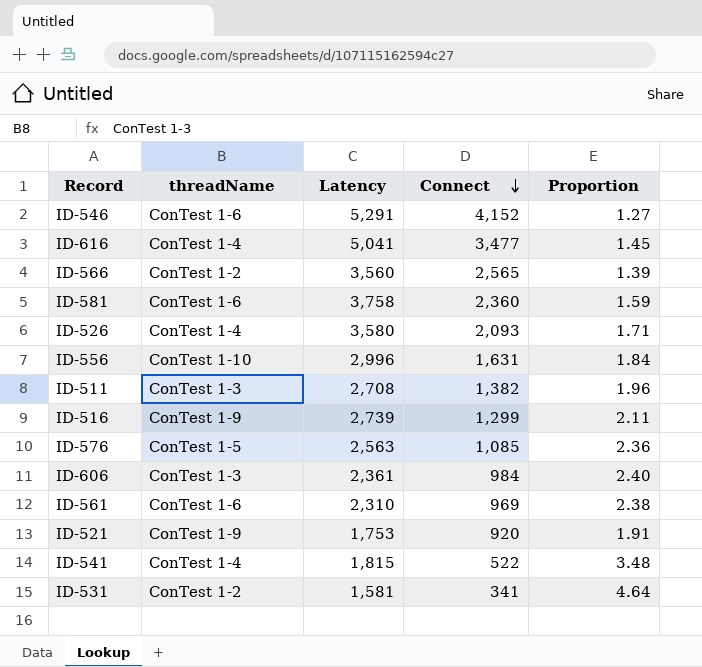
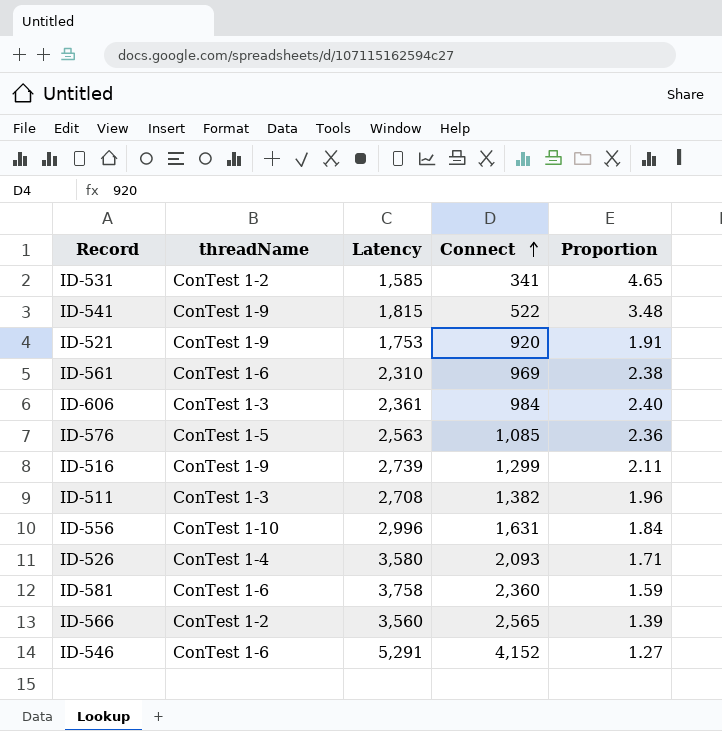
row order: Connect descending -> Connect ascending
row ID-616: ConTest 1-4 | 5,041 | 3,477 | 1.45 -> none
ID-531 | Latency: 1,581 -> 1,585
ID-531 | Proportion: 4.64 -> 4.65
ID-541 | threadName: ConTest 1-4 -> ConTest 1-9

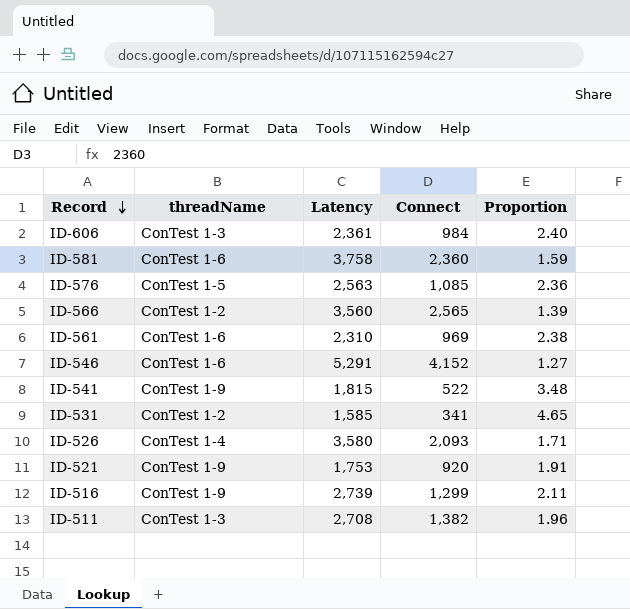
row order: Connect ascending -> Record descending
row ID-556: ConTest 1-10 | 2,996 | 1,631 | 1.84 -> none

